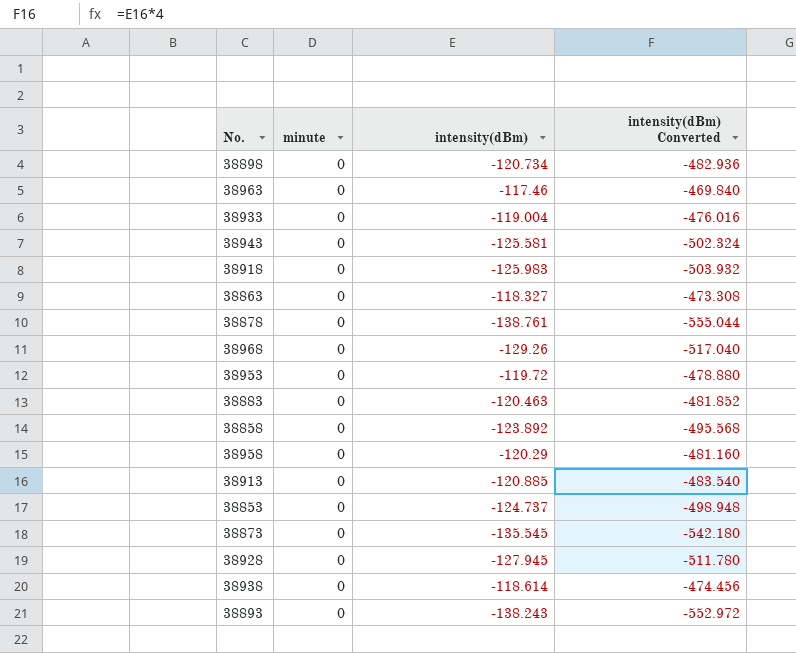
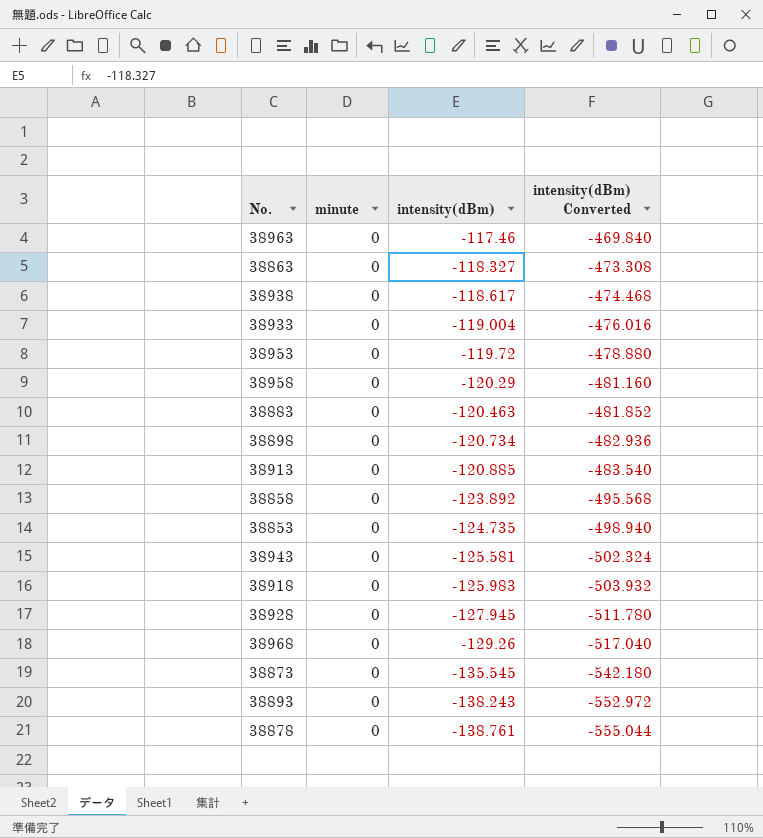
row order: none -> intensity(dBm) descending
38938 | intensity(dBm): -118.614 -> -118.617
38938 | intensity(dBm) Converted: -474.456 -> -474.468
38853 | intensity(dBm): -124.737 -> -124.735
38853 | intensity(dBm) Converted: -498.948 -> -498.940

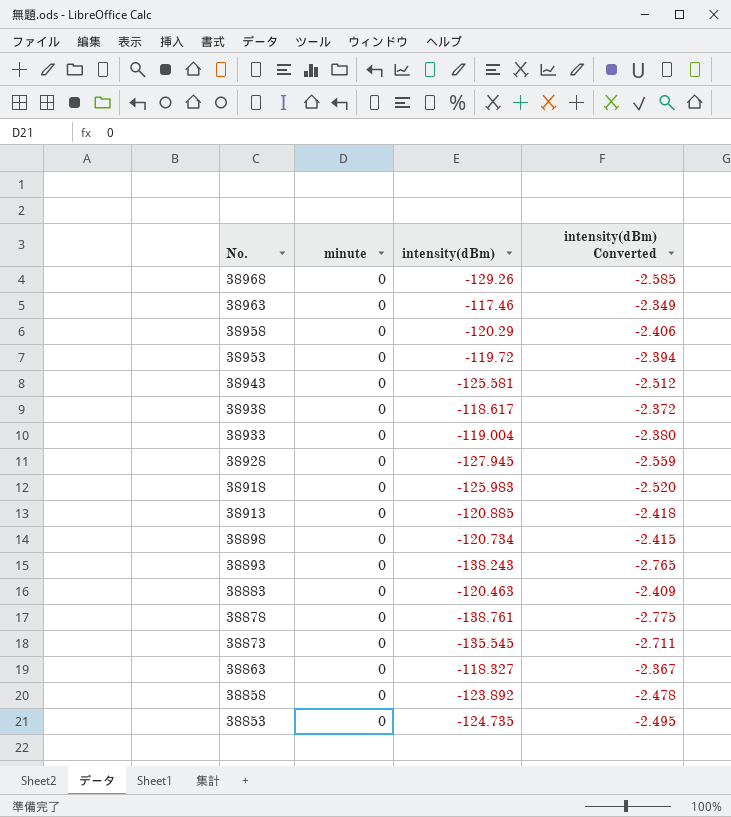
row order: intensity(dBm) descending -> No. descending
column intensity(dBm) Converted | formula: [intensity(dBm)] * 4 -> [intensity(dBm)] * 0.02

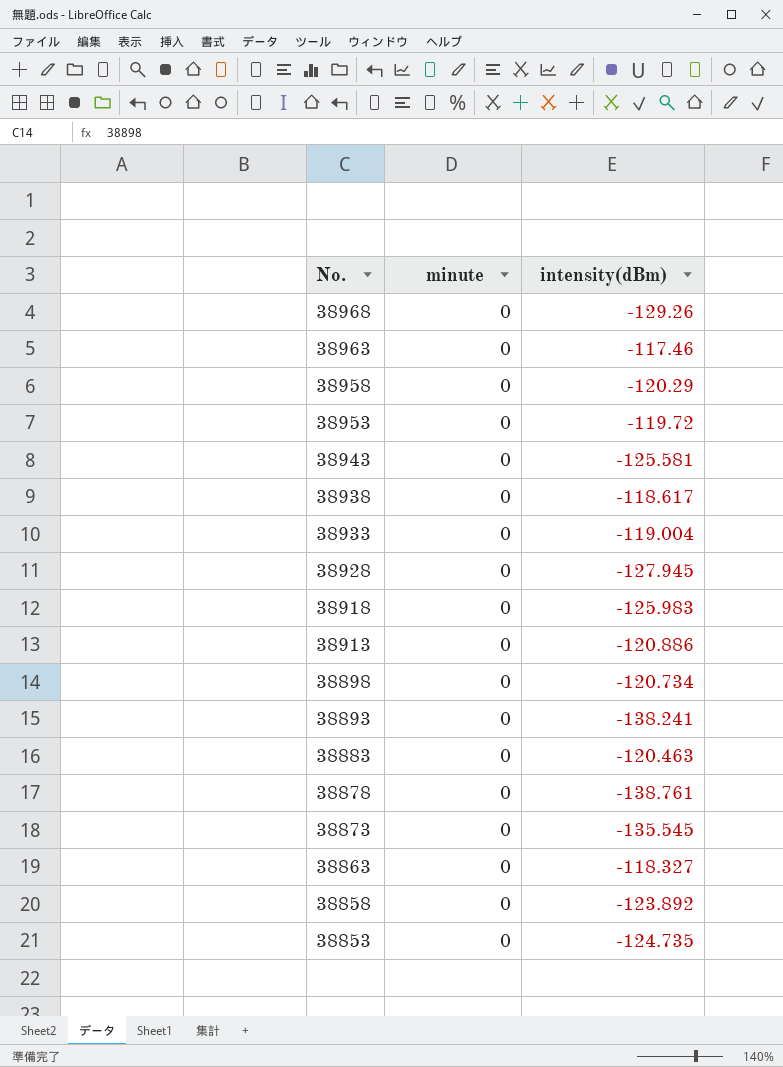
column intensity(dBm) Converted | formula: [intensity(dBm)] * 0.02 -> none
38913 | intensity(dBm): -120.885 -> -120.886
38893 | intensity(dBm): -138.243 -> -138.241

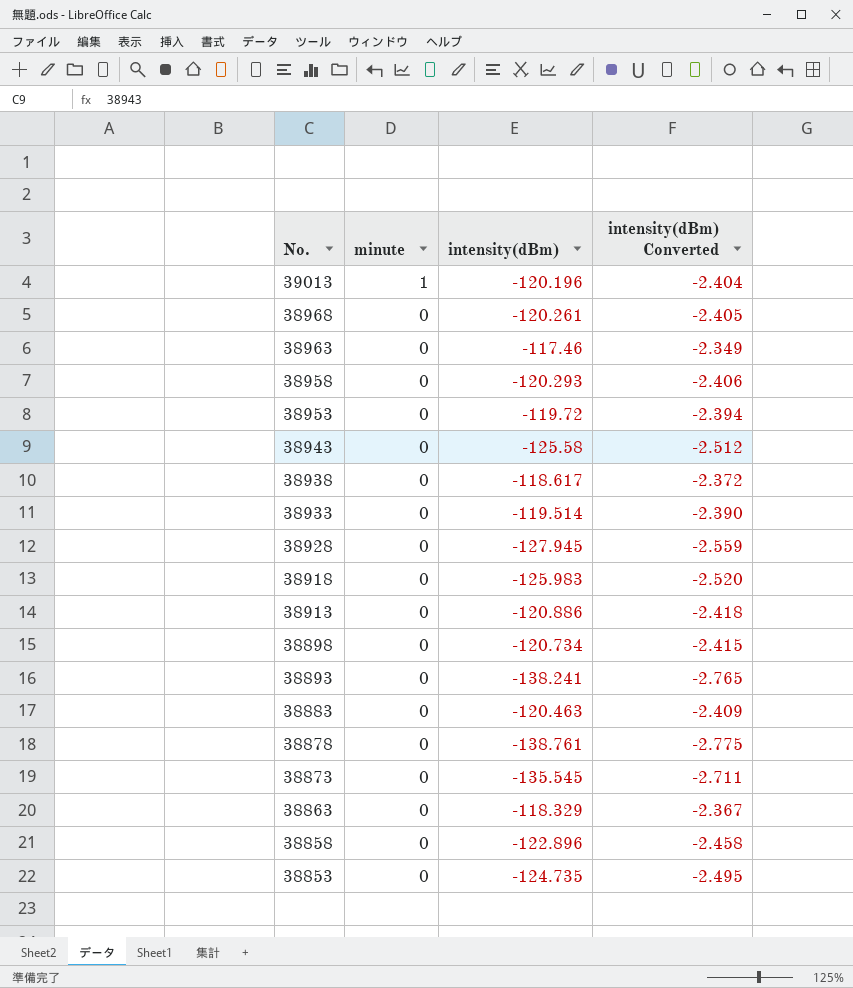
column intensity(dBm) Converted | formula: none -> [intensity(dBm)] * 0.02
row 39013: none -> 1 | -120.196 | -2.404
38968 | intensity(dBm): -129.26 -> -120.261
38958 | intensity(dBm): -120.29 -> -120.293
38943 | intensity(dBm): -125.581 -> -125.58
38933 | intensity(dBm): -119.004 -> -119.514
38863 | intensity(dBm): -118.327 -> -118.329
38858 | intensity(dBm): -123.892 -> -122.896

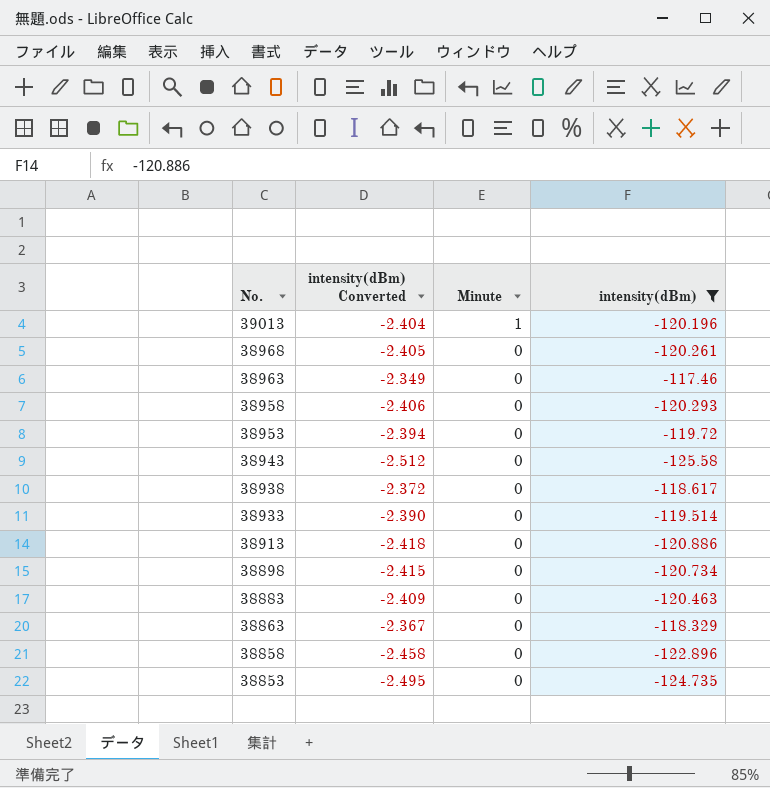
filter: none -> intensity(dBm) >= -125.58
column intensity(dBm) Converted | position: 4 -> 2
column name: minute -> Minute

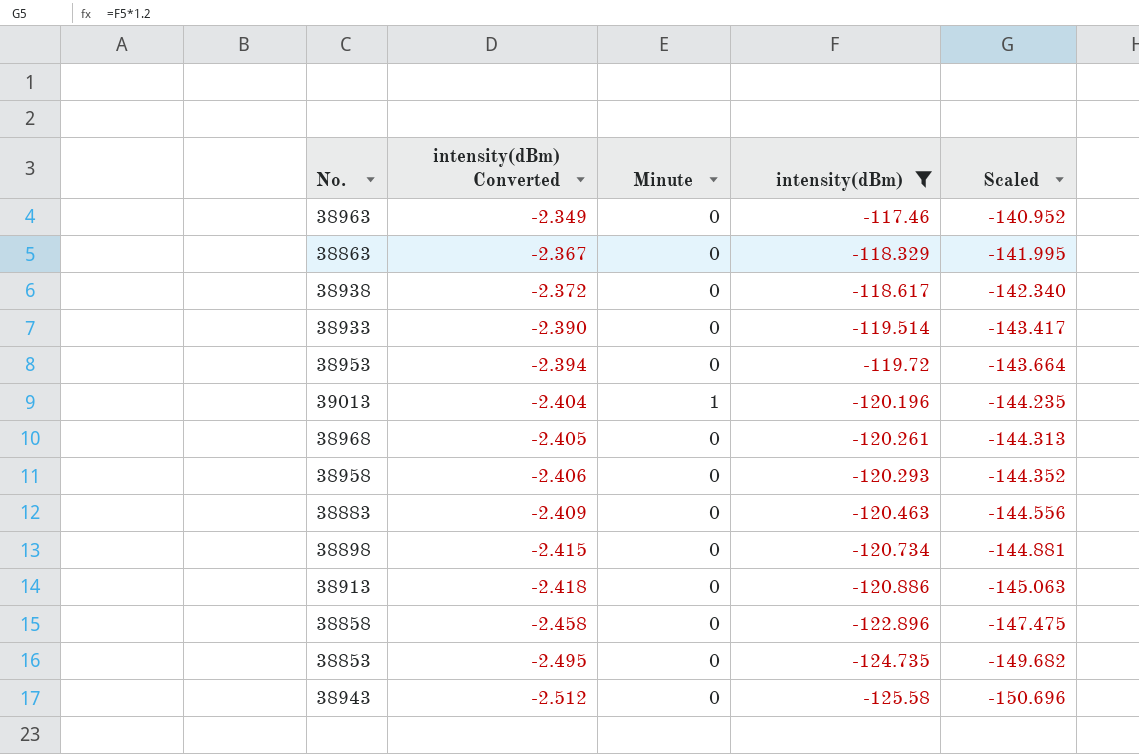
row order: No. descending -> intensity(dBm) Converted descending
column Scaled | formula: none -> [intensity(dBm)] * 1.2

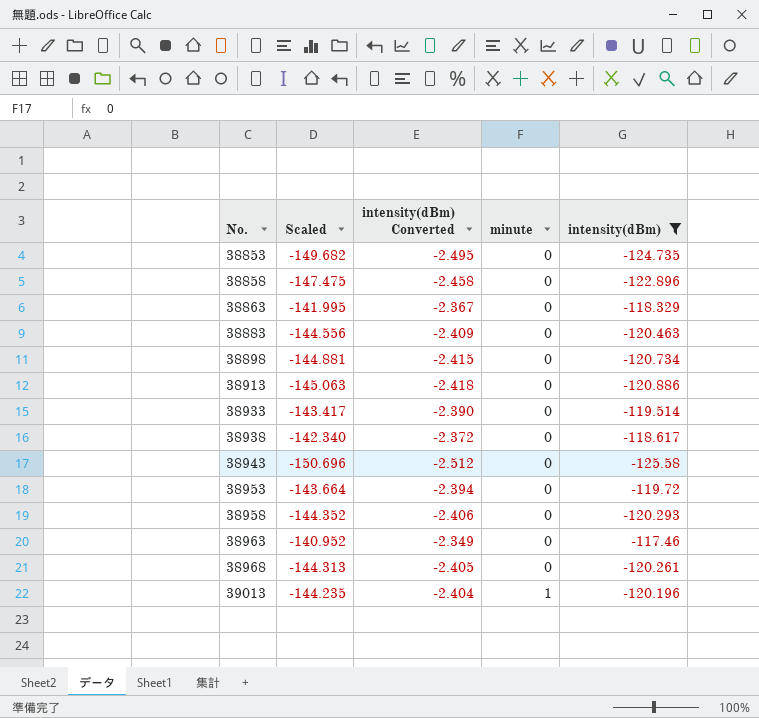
row order: intensity(dBm) Converted descending -> No. ascending
column Scaled | position: 5 -> 2
column name: Minute -> minute

